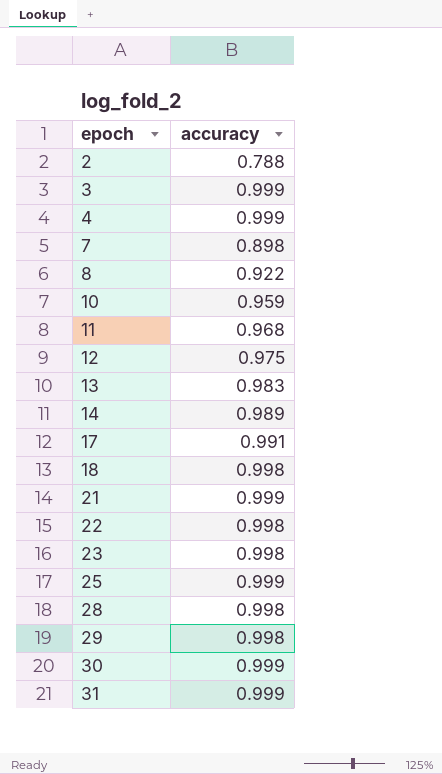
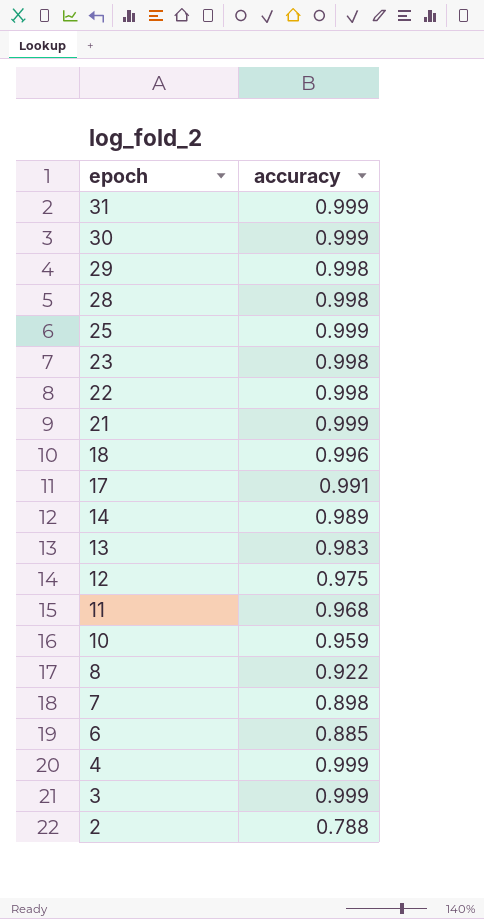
row order: epoch ascending -> epoch descending
18 | accuracy: 0.998 -> 0.996
row 6: none -> 0.885

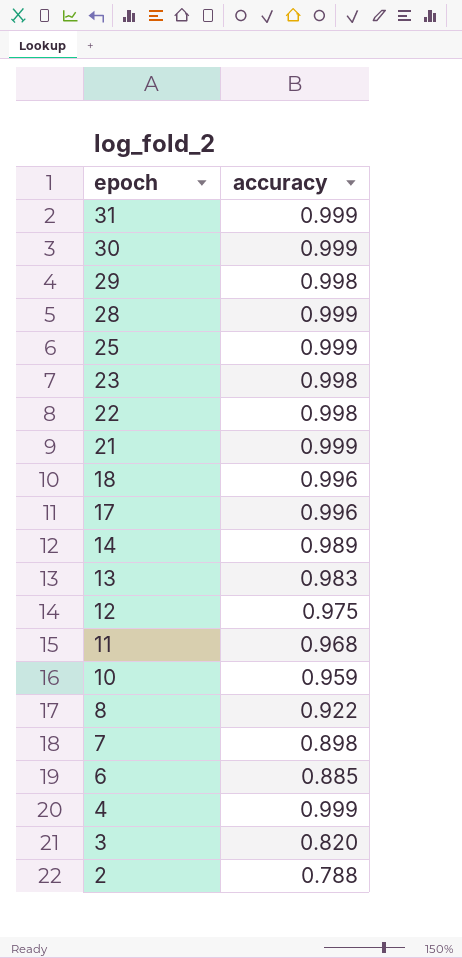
28 | accuracy: 0.998 -> 0.999
17 | accuracy: 0.991 -> 0.996
3 | accuracy: 0.999 -> 0.820

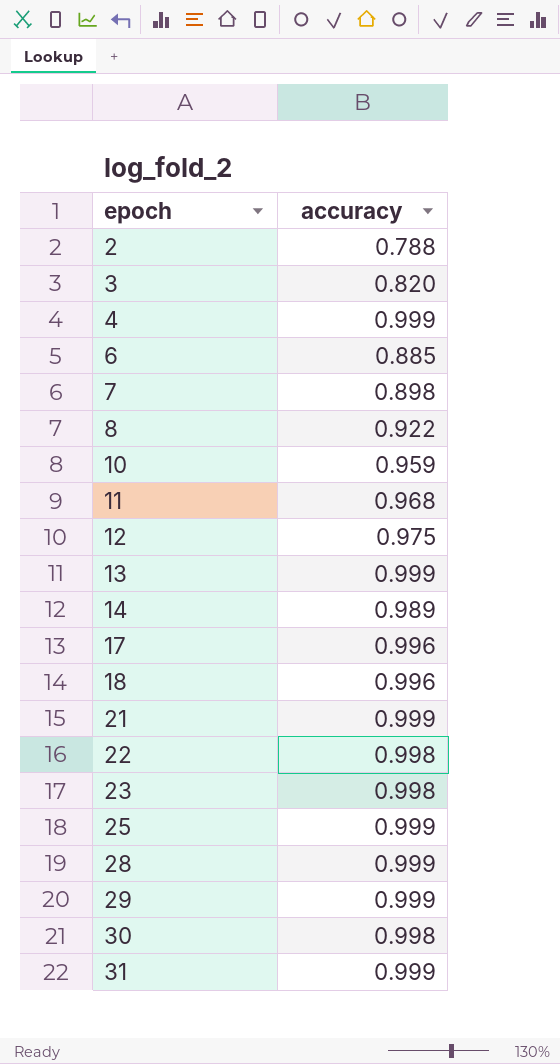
row order: epoch descending -> epoch ascending
13 | accuracy: 0.983 -> 0.999
29 | accuracy: 0.998 -> 0.999
30 | accuracy: 0.999 -> 0.998

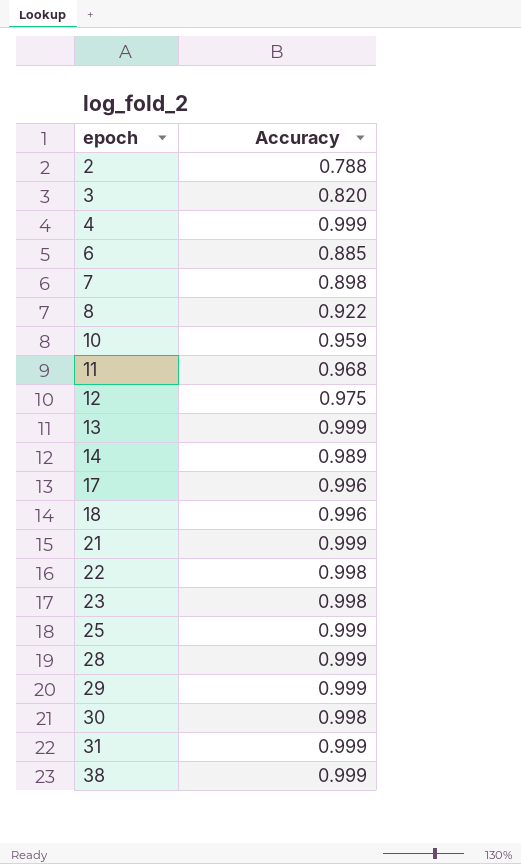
column name: accuracy -> Accuracy
row 38: none -> 0.999

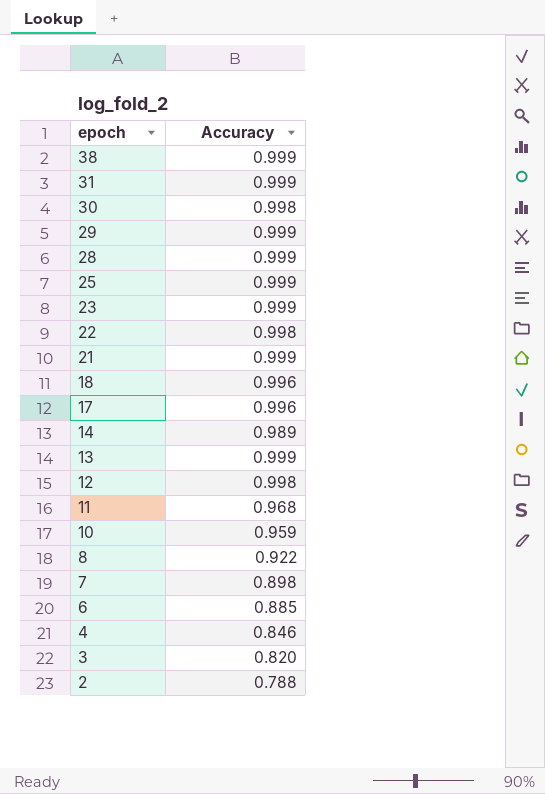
row order: epoch ascending -> epoch descending
23 | Accuracy: 0.998 -> 0.999
12 | Accuracy: 0.975 -> 0.998
4 | Accuracy: 0.999 -> 0.846

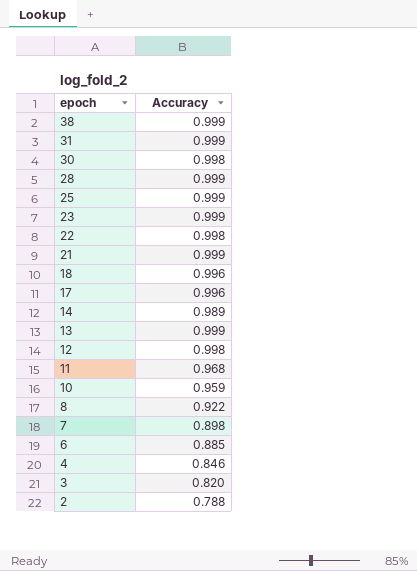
row 29: 0.999 -> none

